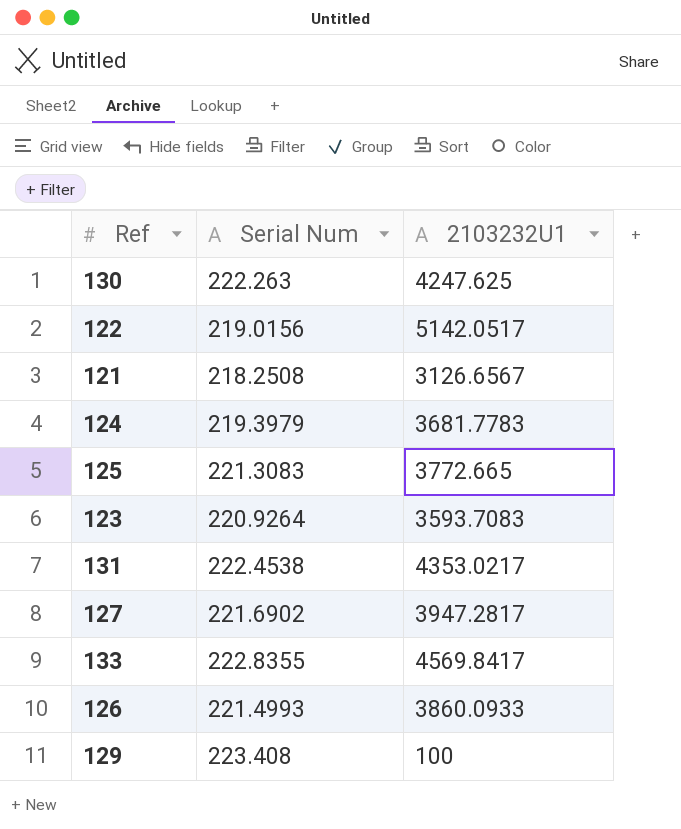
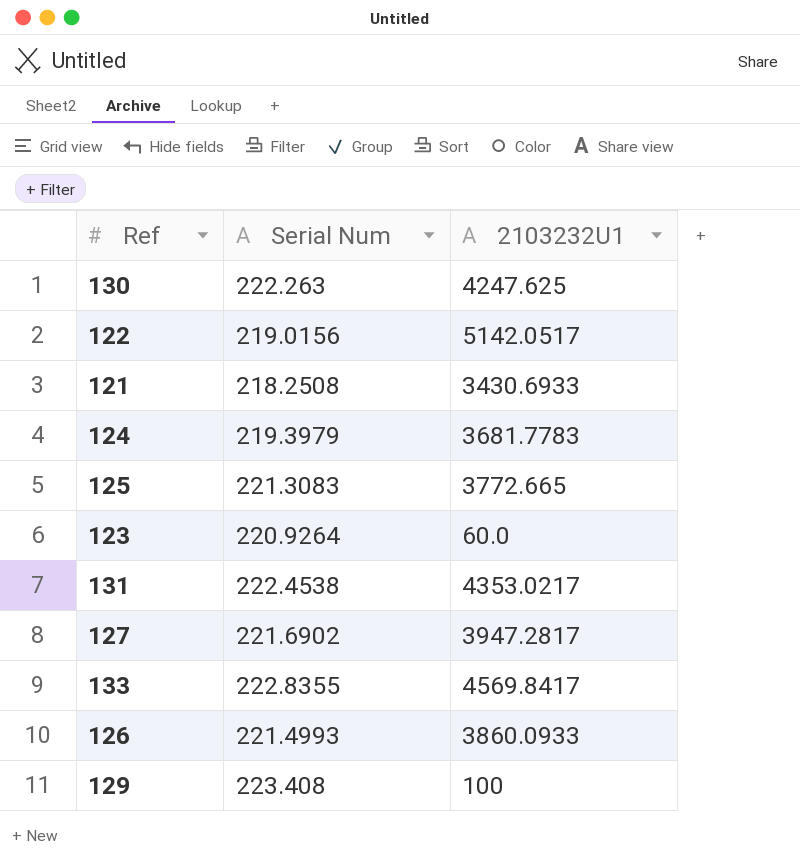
121 | 2103232U1: 3126.6567 -> 3430.6933
123 | 2103232U1: 3593.7083 -> 60.0

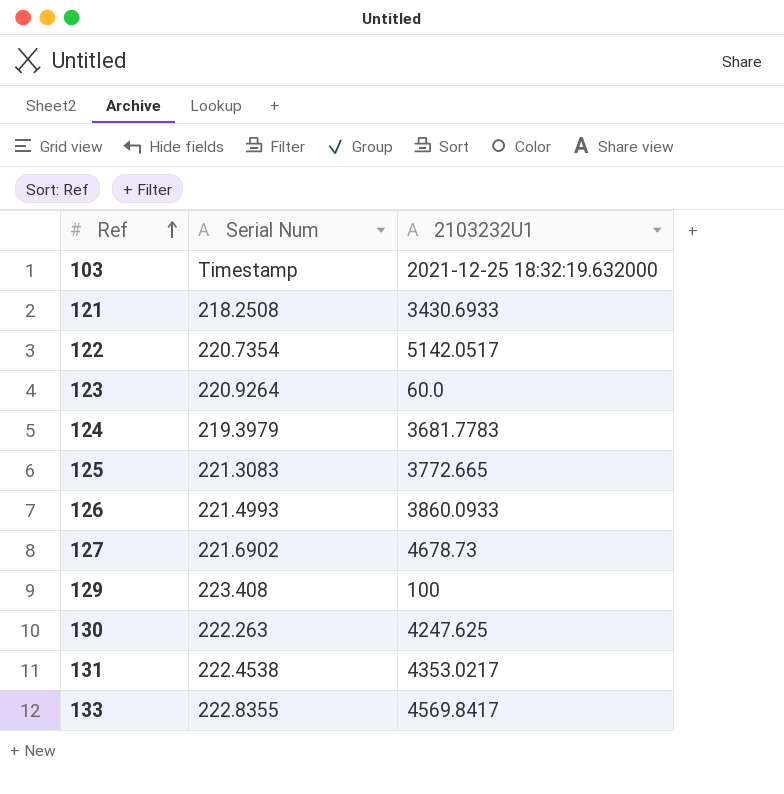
row order: none -> Ref ascending
row 103: none -> Timestamp | 2021-12-25 18:32:19.632000
122 | Serial Num: 219.0156 -> 220.7354
127 | 2103232U1: 3947.2817 -> 4678.73

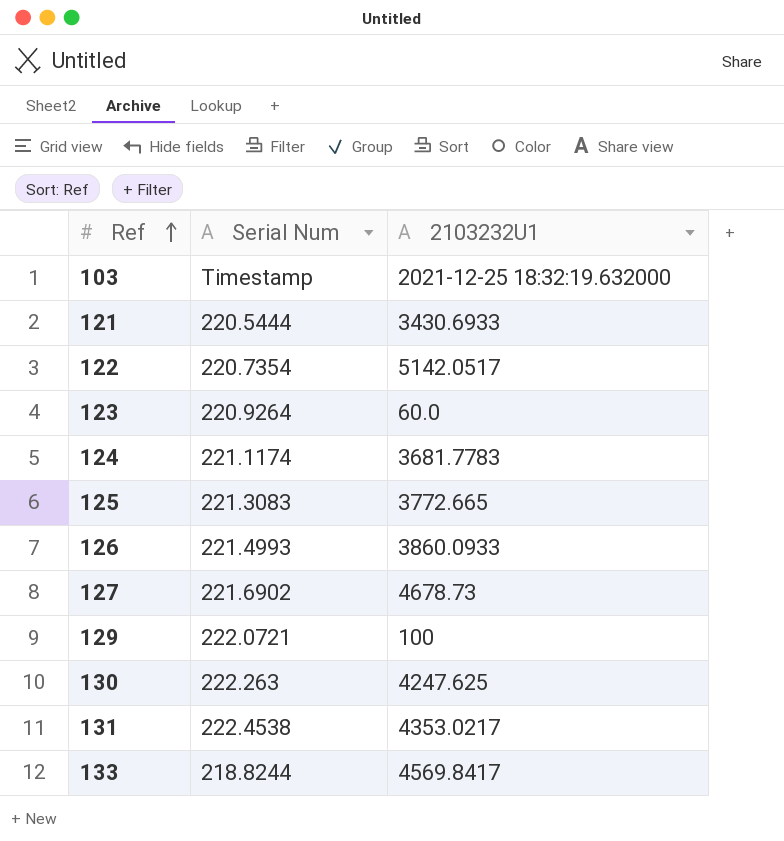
121 | Serial Num: 218.2508 -> 220.5444
124 | Serial Num: 219.3979 -> 221.1174
129 | Serial Num: 223.408 -> 222.0721
133 | Serial Num: 222.8355 -> 218.8244

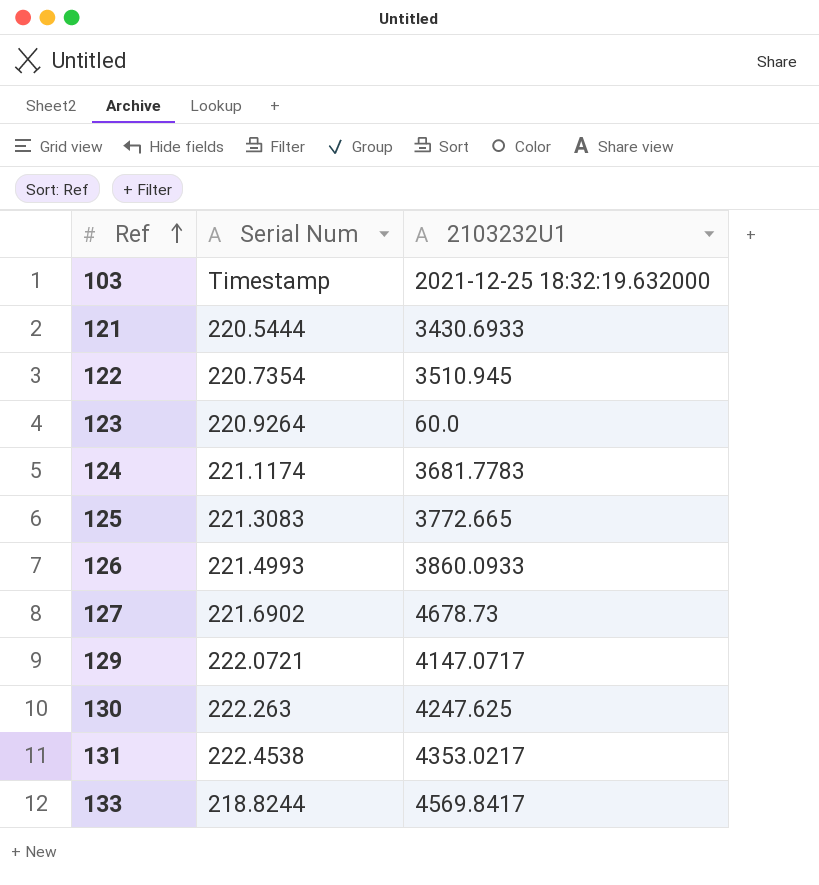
122 | 2103232U1: 5142.0517 -> 3510.945
129 | 2103232U1: 100 -> 4147.0717

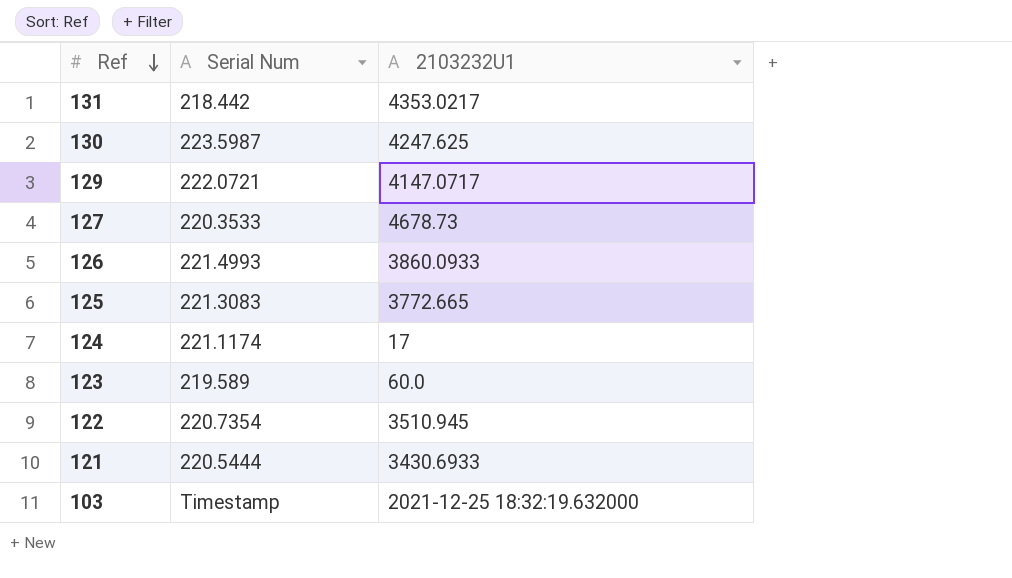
row order: Ref ascending -> Ref descending
row 133: 218.8244 | 4569.8417 -> none
131 | Serial Num: 222.4538 -> 218.442
130 | Serial Num: 222.263 -> 223.5987
127 | Serial Num: 221.6902 -> 220.3533
124 | 2103232U1: 3681.7783 -> 17
123 | Serial Num: 220.9264 -> 219.589

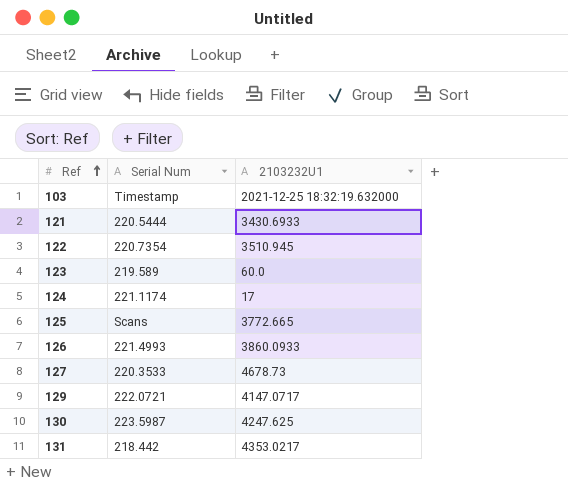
row order: Ref descending -> Ref ascending
125 | Serial Num: 221.3083 -> Scans

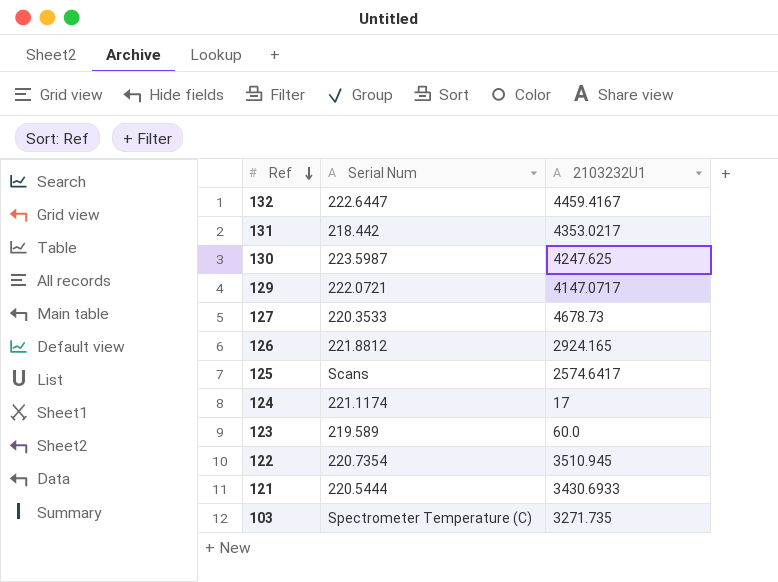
row order: Ref ascending -> Ref descending
row 132: none -> 222.6447 | 4459.4167
126 | Serial Num: 221.4993 -> 221.8812
126 | 2103232U1: 3860.0933 -> 2924.165
125 | 2103232U1: 3772.665 -> 2574.6417
103 | Serial Num: Timestamp -> Spectrometer Temperature (C)
103 | 2103232U1: 2021-12-25 18:32:19.632000 -> 3271.735

